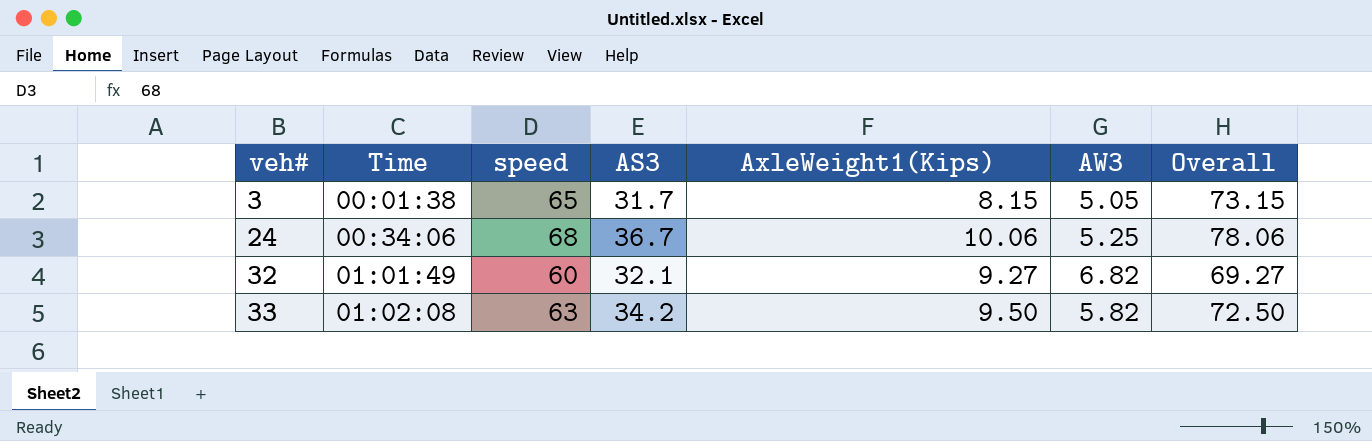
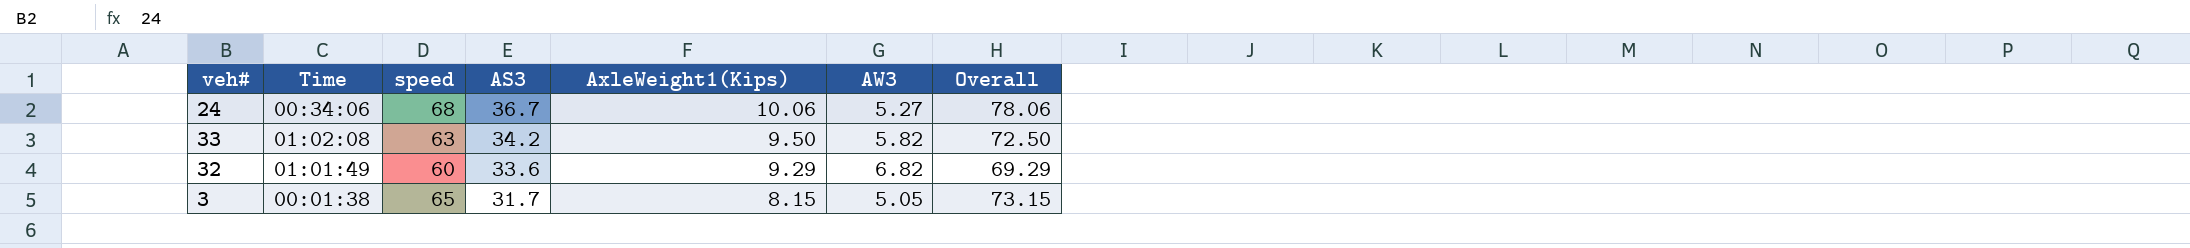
row order: veh# ascending -> AS3 descending
24 | AW3: 5.25 -> 5.27
32 | AS3: 32.1 -> 33.6
32 | AxleWeight1(Kips): 9.27 -> 9.29
32 | Overall: 69.27 -> 69.29

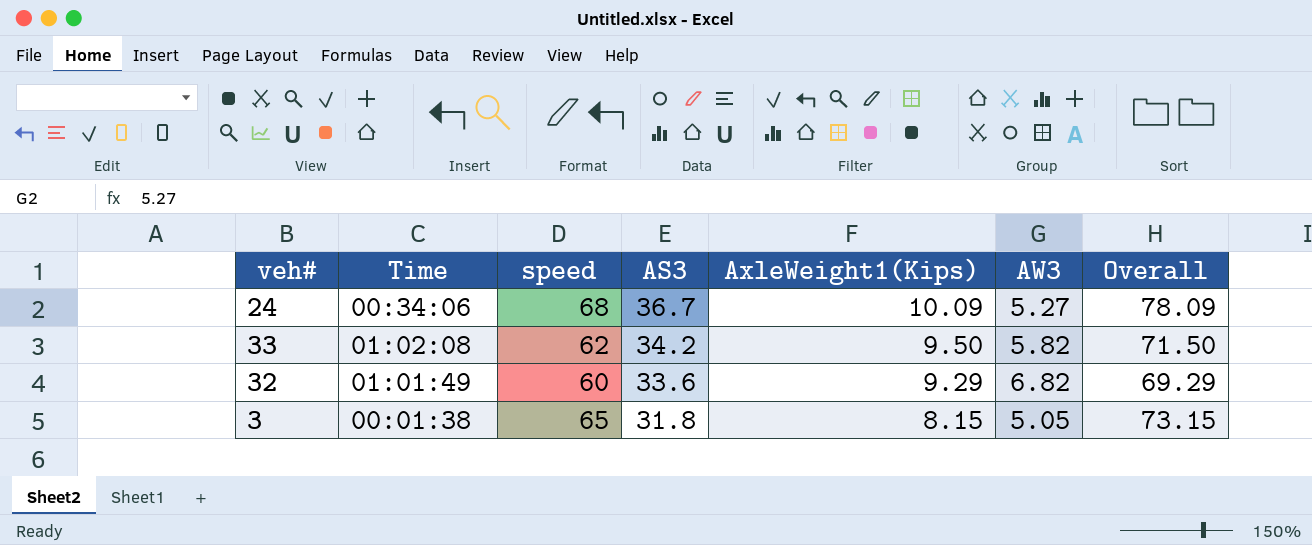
24 | AxleWeight1(Kips): 10.06 -> 10.09
24 | Overall: 78.06 -> 78.09
33 | speed: 63 -> 62
33 | Overall: 72.50 -> 71.50
3 | AS3: 31.7 -> 31.8

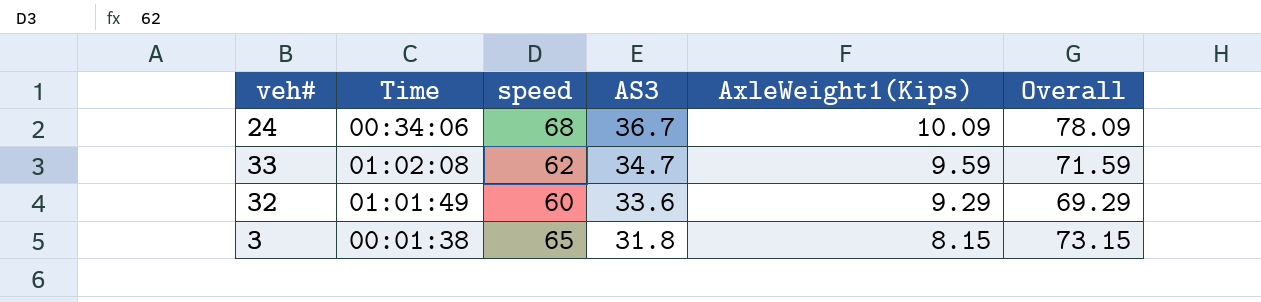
column AW3 | position: 6 -> none
33 | AS3: 34.2 -> 34.7
33 | AxleWeight1(Kips): 9.50 -> 9.59
33 | Overall: 71.50 -> 71.59

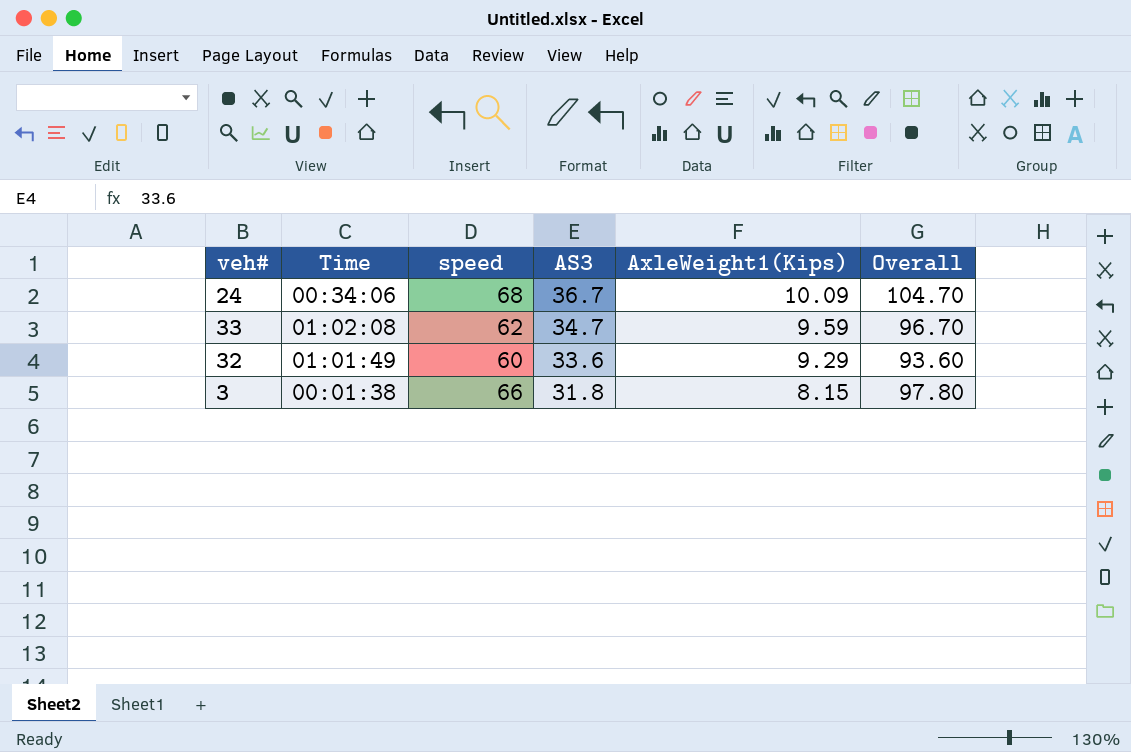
column Overall | formula: [speed] + [AxleWeight1(Kips)] -> [speed] + [AS3]
3 | speed: 65 -> 66

